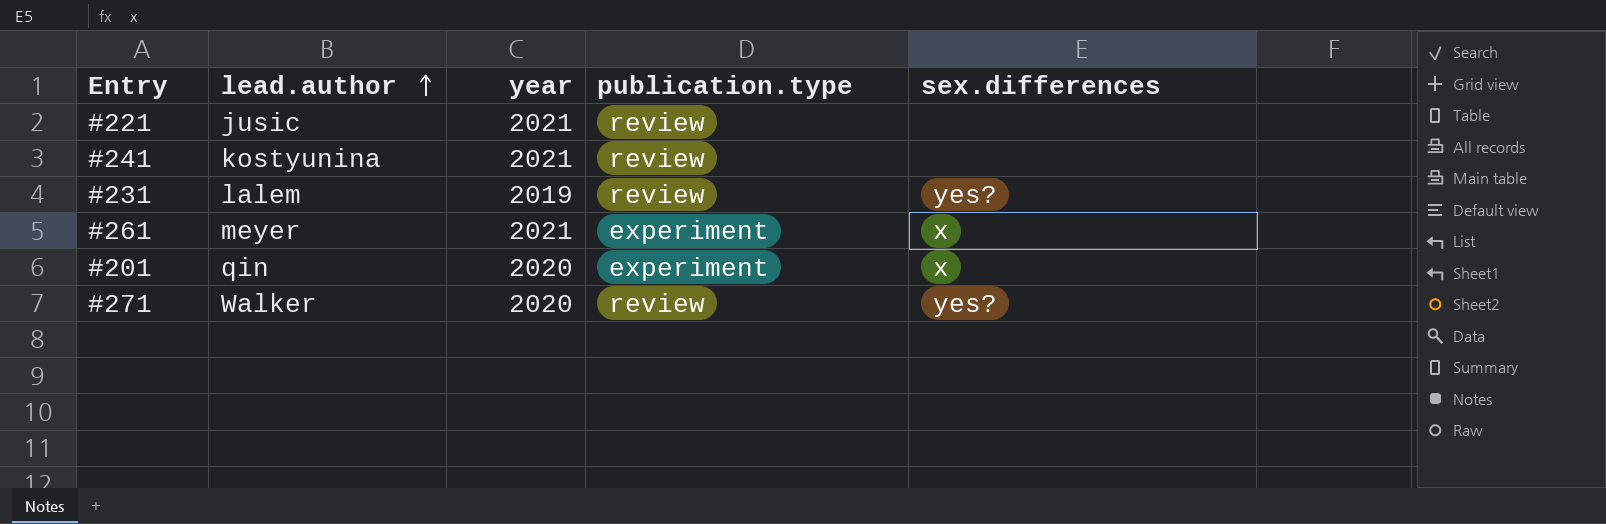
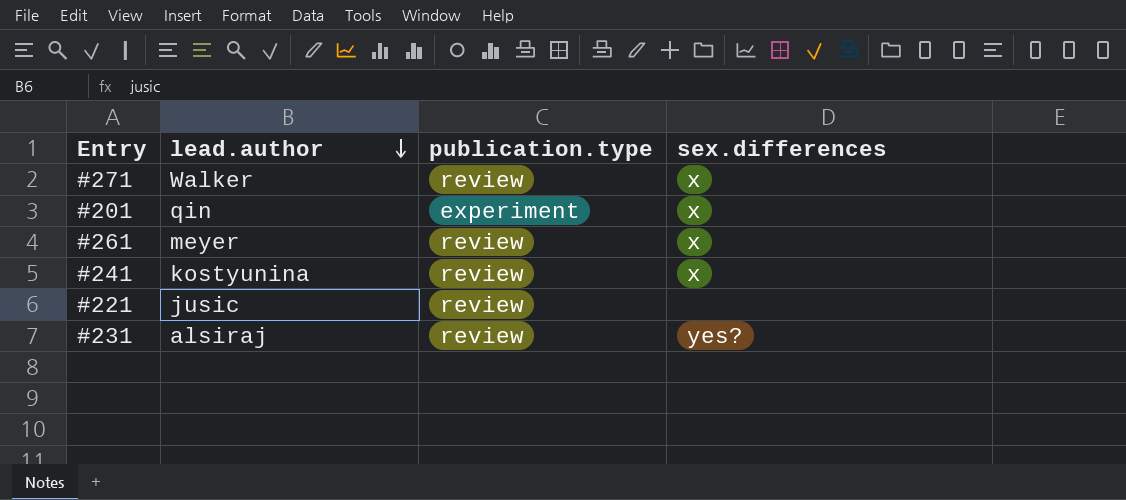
row order: lead.author ascending -> lead.author descending
column year | position: 3 -> none
#271 | sex.differences: yes? -> x
#261 | publication.type: experiment -> review
#241 | sex.differences: none -> x
#231 | lead.author: lalem -> alsiraj

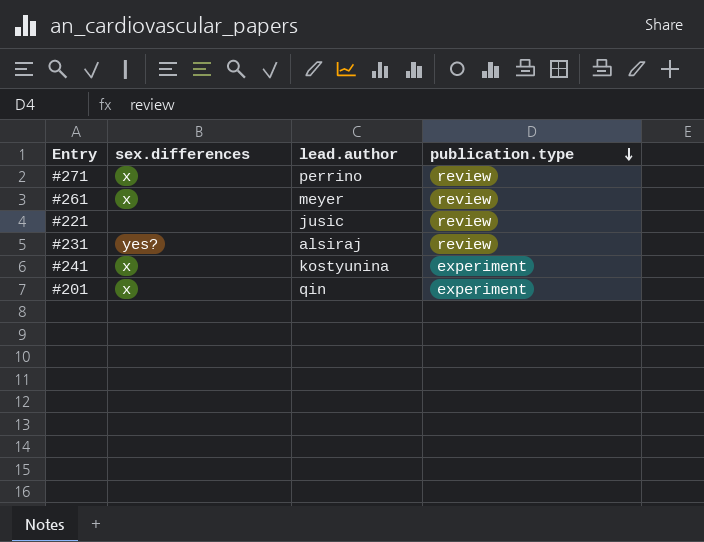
row order: lead.author descending -> publication.type descending
column sex.differences | position: 4 -> 2
#271 | lead.author: Walker -> perrino
#241 | publication.type: review -> experiment

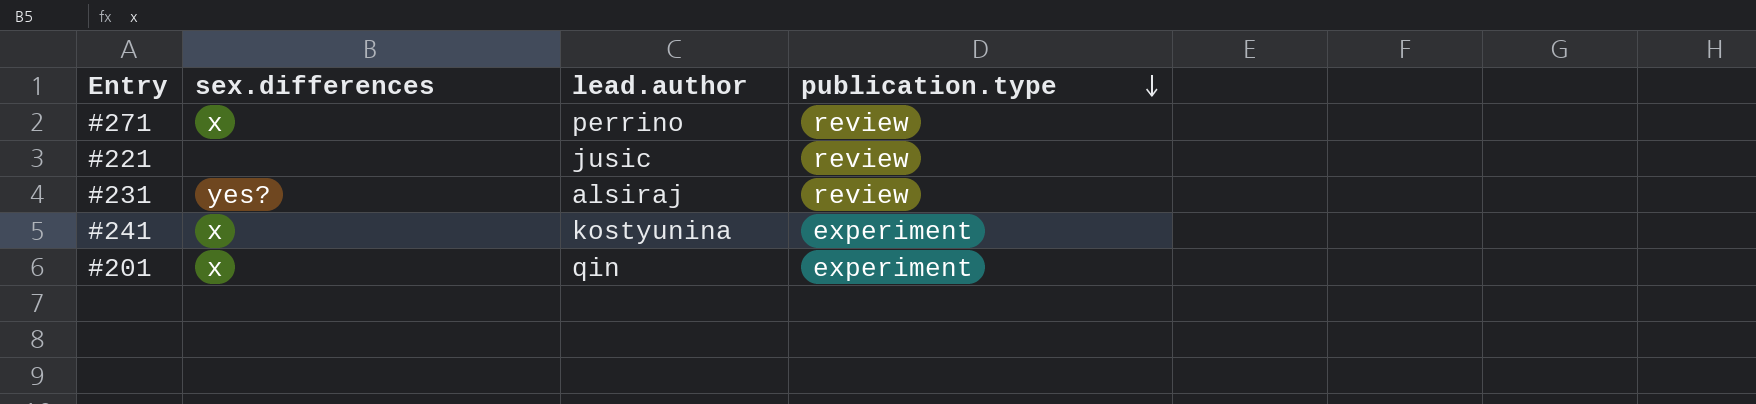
row #261: x | meyer | review -> none

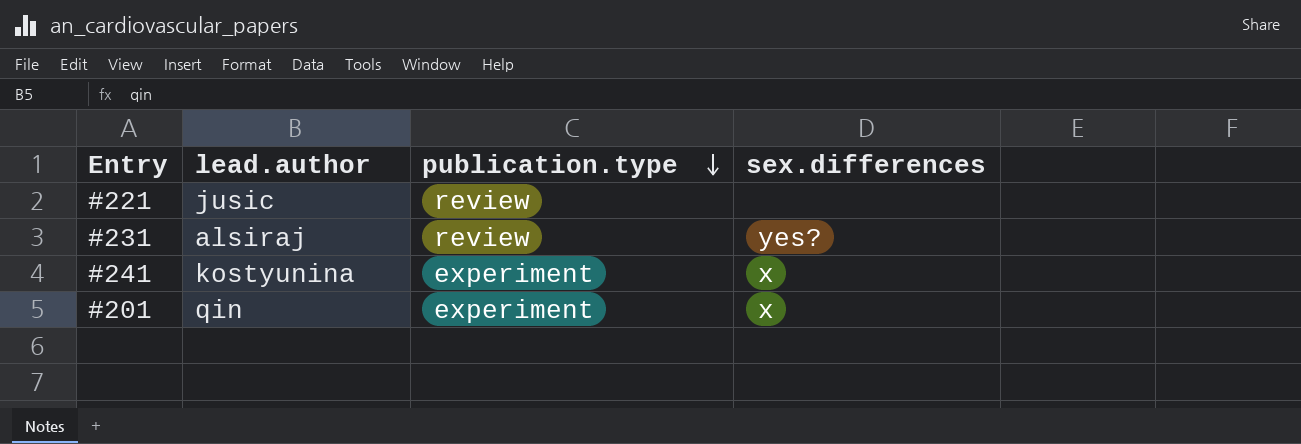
column sex.differences | position: 2 -> 4
row #271: x | perrino | review -> none

